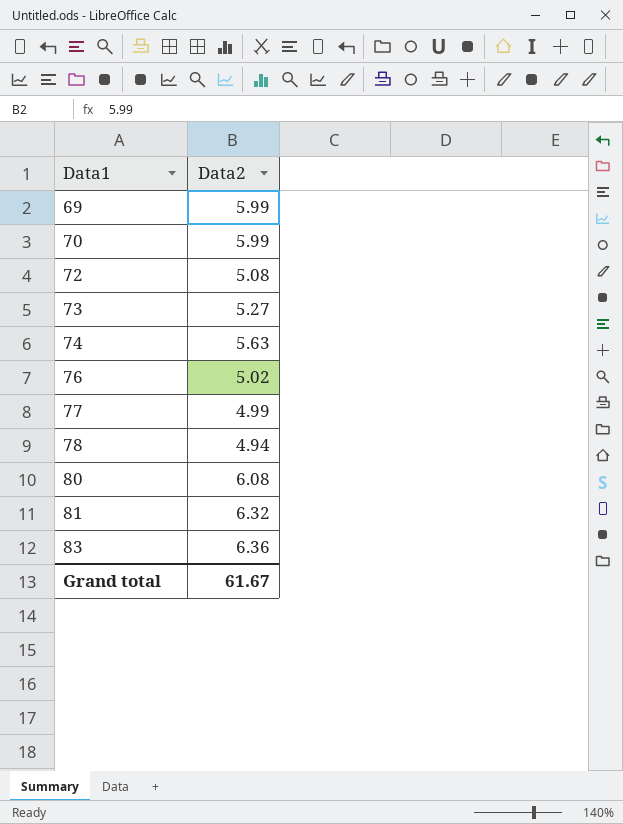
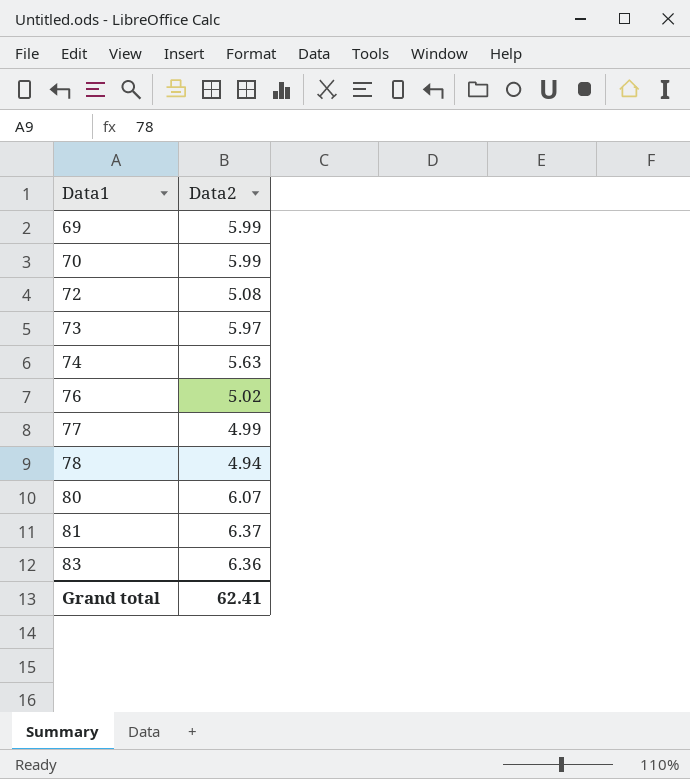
73 | Data2: 5.27 -> 5.97
80 | Data2: 6.08 -> 6.07
81 | Data2: 6.32 -> 6.37
Grand total | Data2: 61.67 -> 62.41

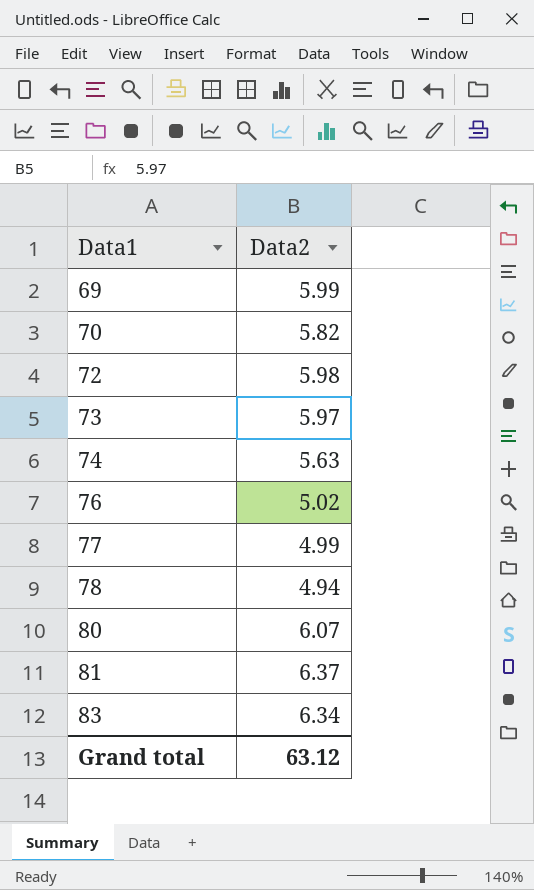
70 | Data2: 5.99 -> 5.82
72 | Data2: 5.08 -> 5.98
83 | Data2: 6.36 -> 6.34
Grand total | Data2: 62.41 -> 63.12

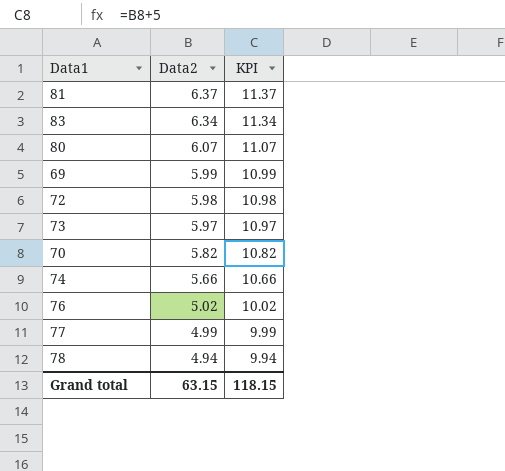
row order: Data1 ascending -> Data2 descending
column KPI | formula: none -> [Data2] + 5
74 | Data2: 5.63 -> 5.66
Grand total | Data2: 63.12 -> 63.15

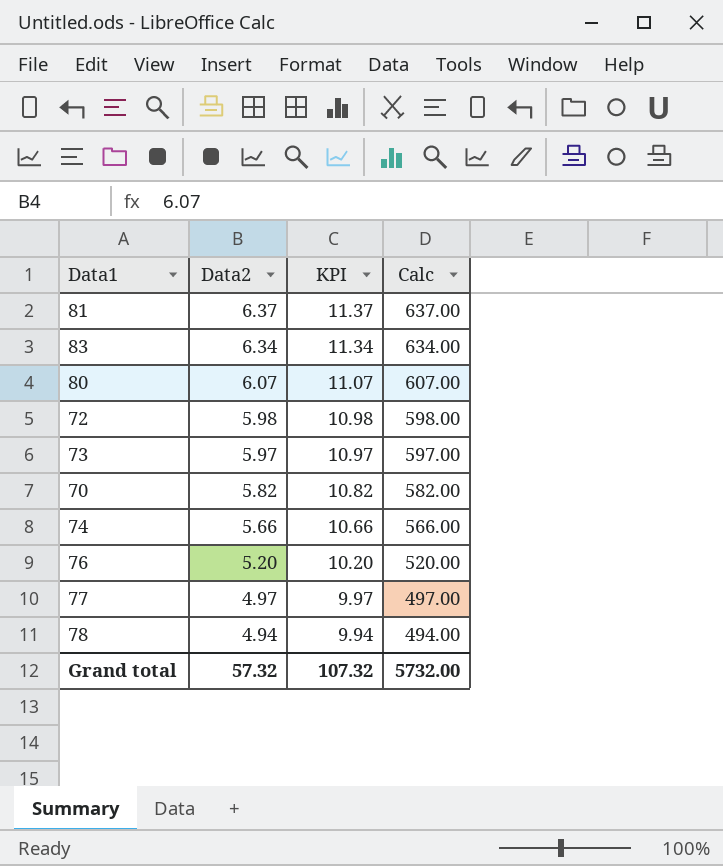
column Calc | formula: none -> [Data2] * 100
row 69: 5.99 | 10.99 -> none
76 | Data2: 5.02 -> 5.20
76 | KPI: 10.02 -> 10.20
77 | Data2: 4.99 -> 4.97
77 | KPI: 9.99 -> 9.97
Grand total | Data2: 63.15 -> 57.32
Grand total | KPI: 118.15 -> 107.32

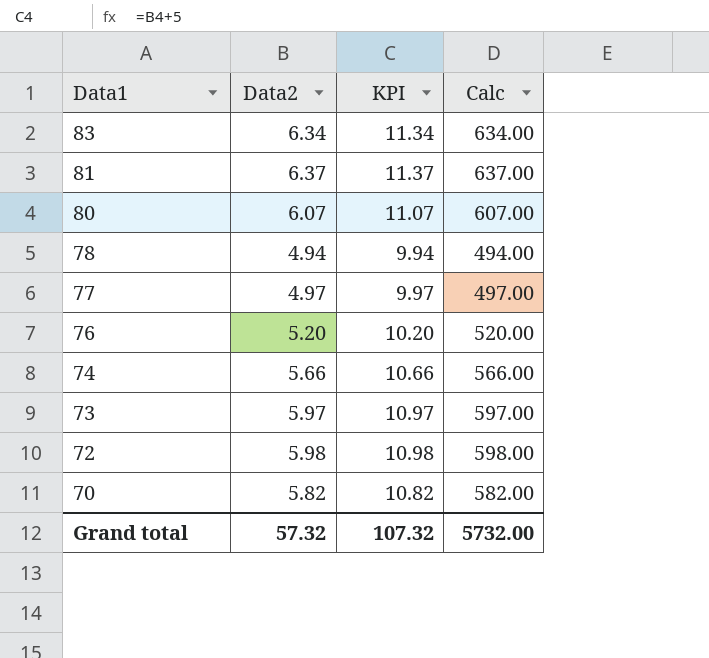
row order: Data2 descending -> Data1 descending

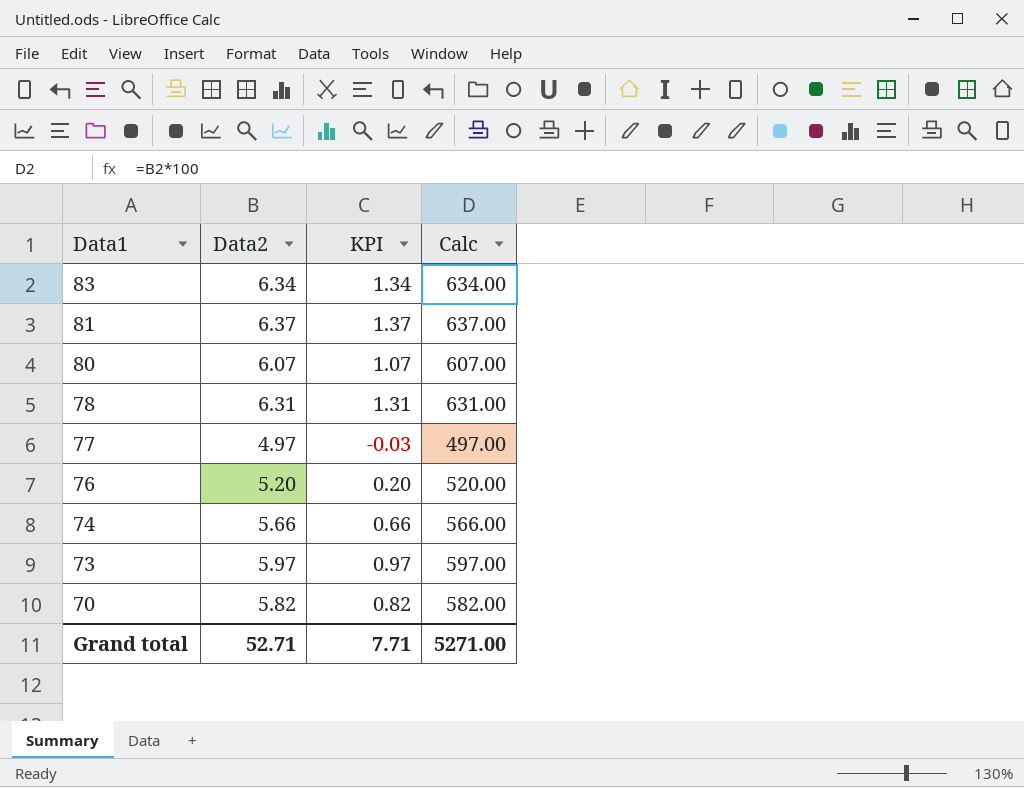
column KPI | formula: [Data2] + 5 -> [Data2] - 5
row 72: 5.98 | 10.98 | 598.00 -> none
78 | Data2: 4.94 -> 6.31
78 | Calc: 494.00 -> 631.00
Grand total | Data2: 57.32 -> 52.71
Grand total | KPI: 107.32 -> 7.71
Grand total | Calc: 5732.00 -> 5271.00

